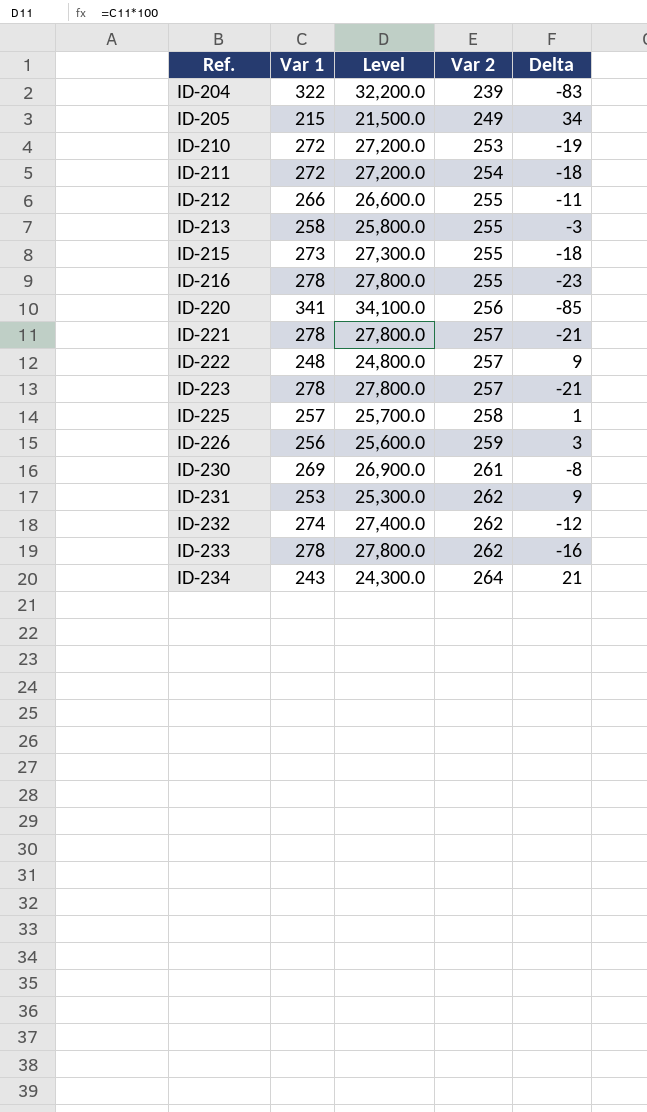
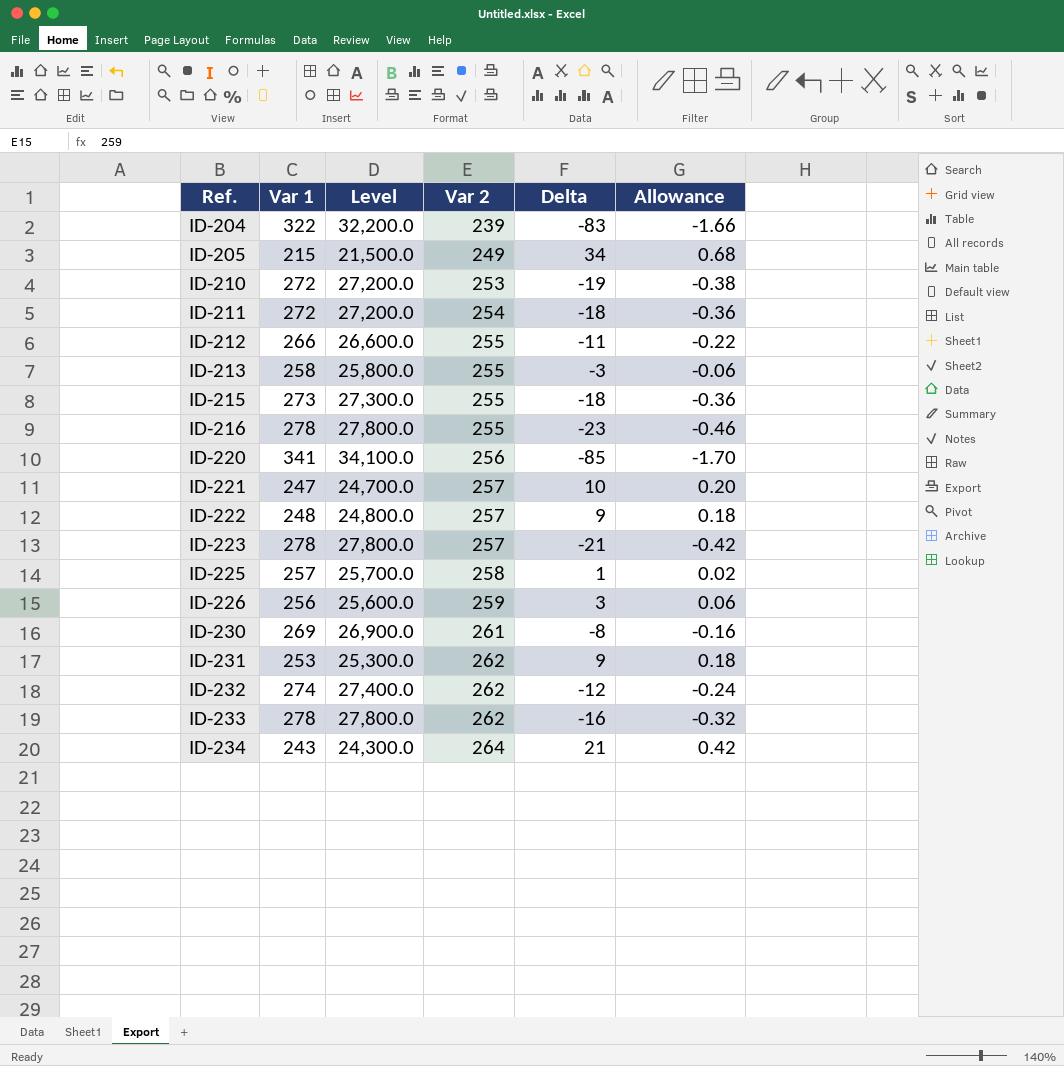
column Allowance | formula: none -> [Delta] * 0.02
ID-221 | Var 1: 278 -> 247
ID-221 | Level: 27,800.0 -> 24,700.0
ID-221 | Delta: -21 -> 10

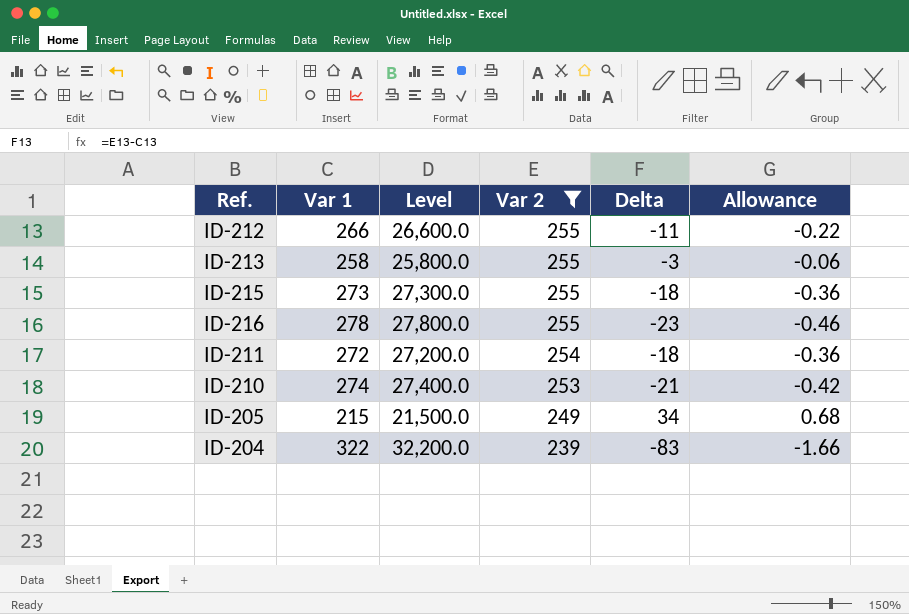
filter: none -> Var 2 <= 255
row order: Ref. ascending -> Var 2 descending
ID-210 | Var 1: 272 -> 274
ID-210 | Level: 27,200.0 -> 27,400.0
ID-210 | Delta: -19 -> -21
ID-210 | Allowance: -0.38 -> -0.42

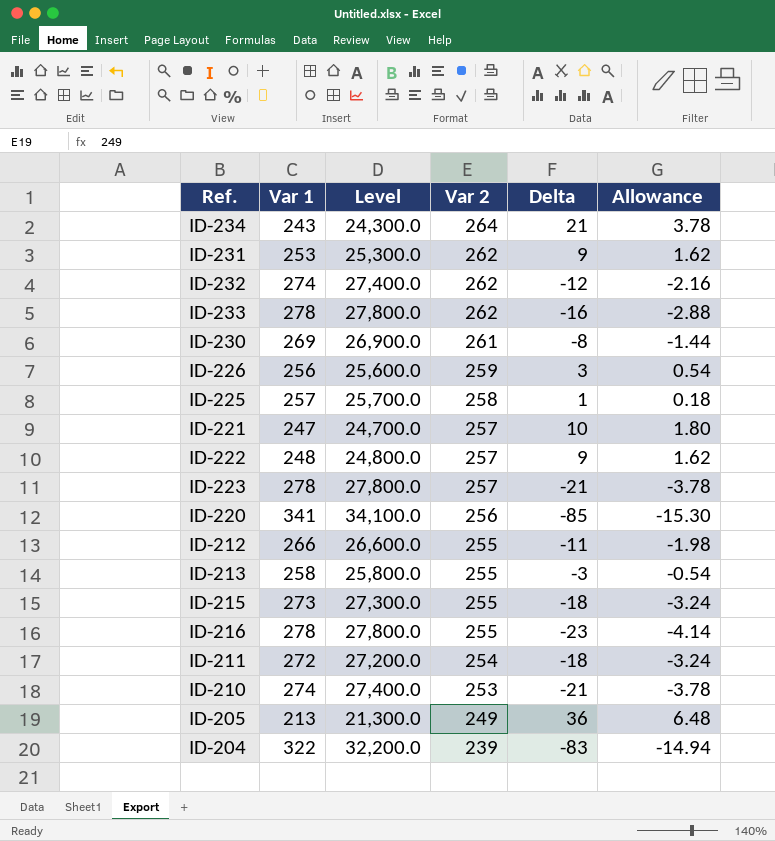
filter: Var 2 <= 255 -> none
column Allowance | formula: [Delta] * 0.02 -> [Delta] * 0.18
ID-205 | Var 1: 215 -> 213
ID-205 | Level: 21,500.0 -> 21,300.0
ID-205 | Delta: 34 -> 36

